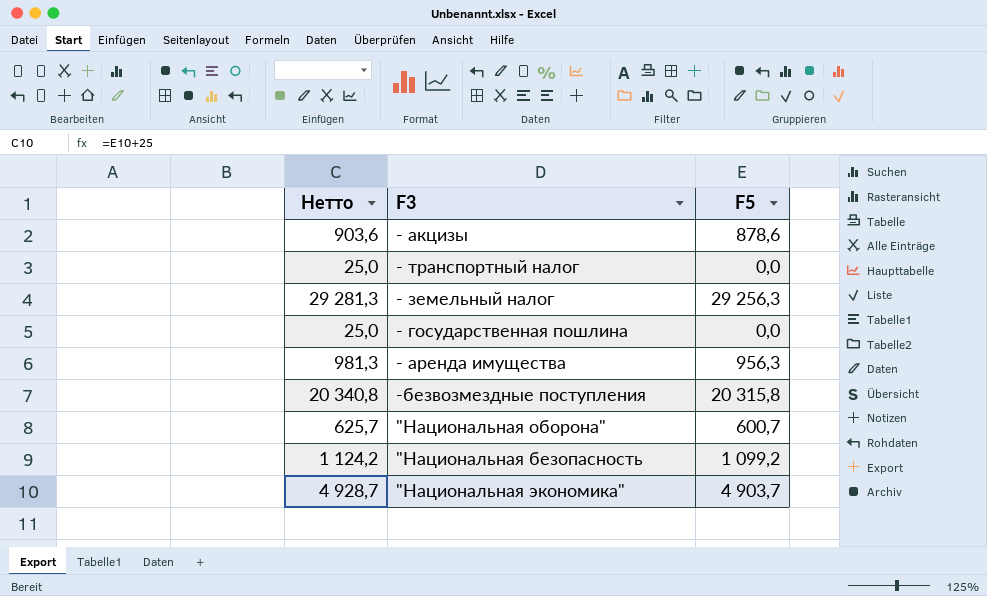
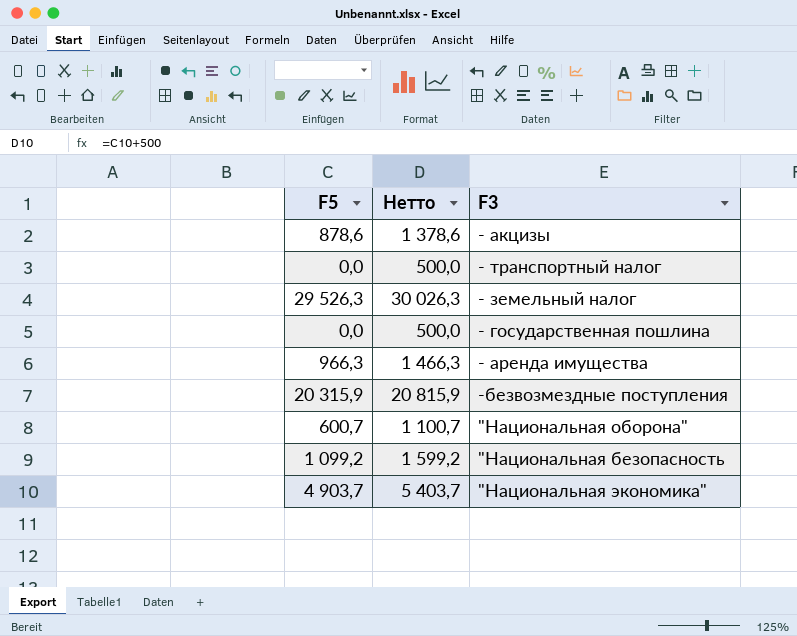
column F5 | position: 3 -> 1
column Нетто | formula: [F5] + 25 -> [F5] + 500
- земельный налог | F5: 29 256,3 -> 29 526,3
- аренда имущества | F5: 956,3 -> 966,3
-безвозмездные поступления | F5: 20 315,8 -> 20 315,9

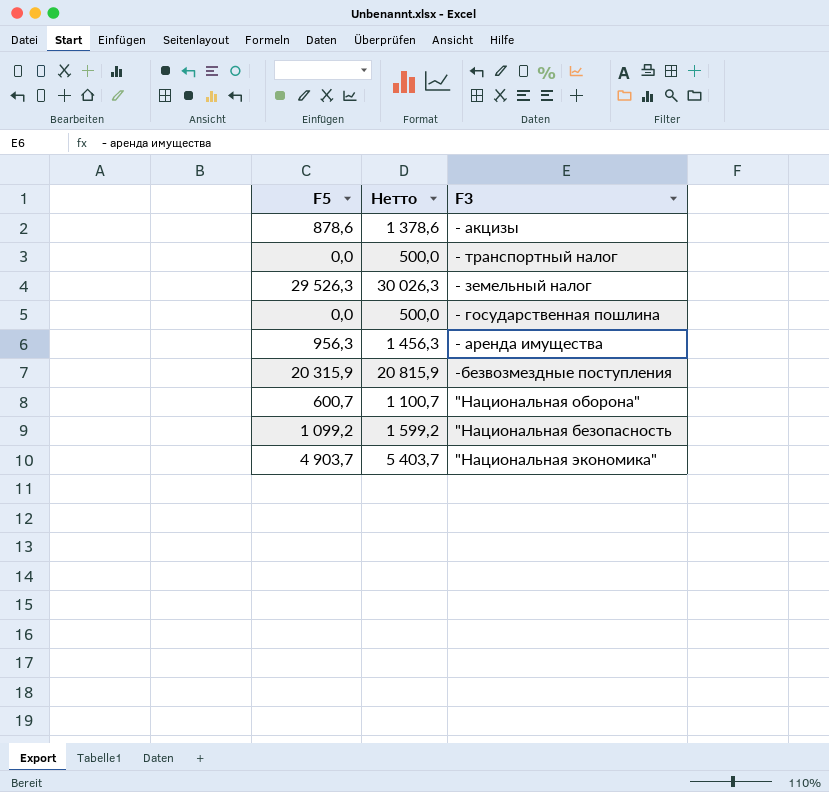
- аренда имущества | F5: 966,3 -> 956,3
- аренда имущества | Нетто: 1 466,3 -> 1 456,3

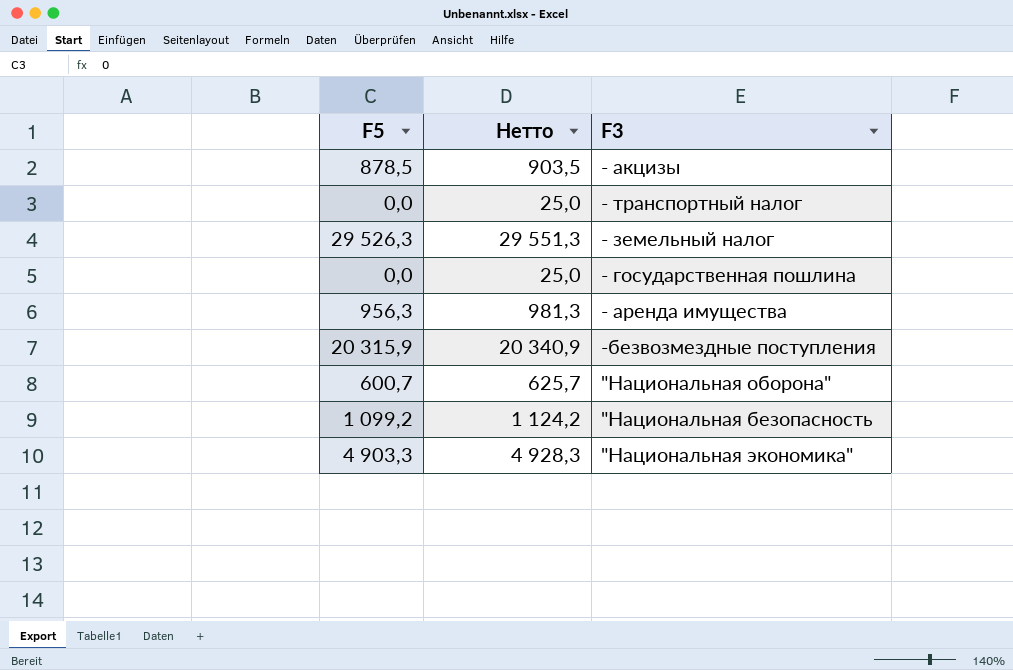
column Нетто | formula: [F5] + 500 -> [F5] + 25
- акцизы | F5: 878,6 -> 878,5
"Национальная экономика" | F5: 4 903,7 -> 4 903,3

